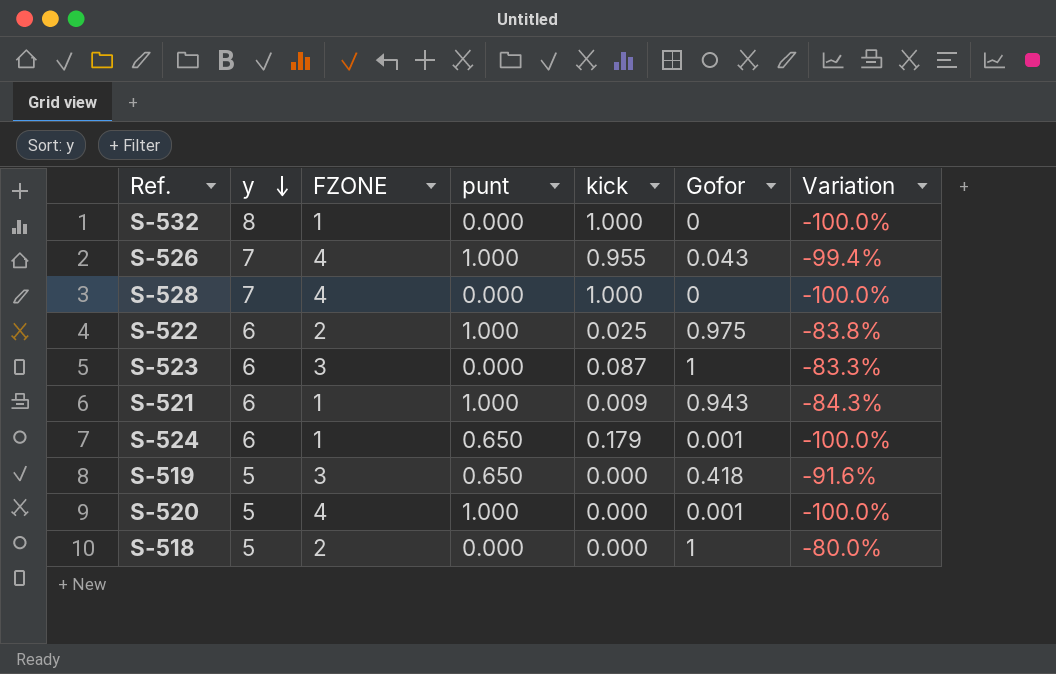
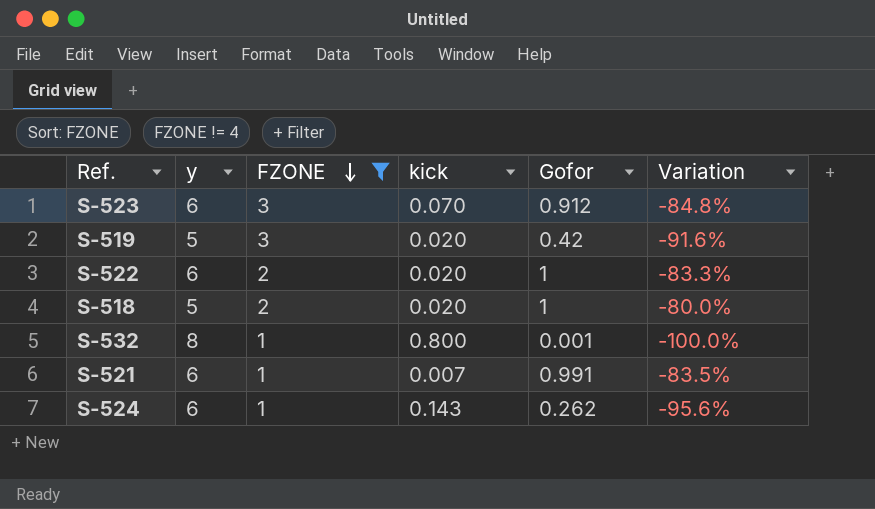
filter: none -> FZONE != 4
row order: y descending -> FZONE descending
column punt | position: 4 -> none
S-523 | kick: 0.087 -> 0.070
S-523 | Gofor: 1 -> 0.912
S-523 | Variation: -83.3% -> -84.8%
S-519 | kick: 0.000 -> 0.020
S-519 | Gofor: 0.418 -> 0.42
S-522 | kick: 0.025 -> 0.020
S-522 | Gofor: 0.975 -> 1
S-522 | Variation: -83.8% -> -83.3%
S-518 | kick: 0.000 -> 0.020
S-532 | kick: 1.000 -> 0.800
S-532 | Gofor: 0 -> 0.001
S-521 | kick: 0.009 -> 0.007
S-521 | Gofor: 0.943 -> 0.991
S-521 | Variation: -84.3% -> -83.5%
S-524 | kick: 0.179 -> 0.143
S-524 | Gofor: 0.001 -> 0.262
S-524 | Variation: -100.0% -> -95.6%

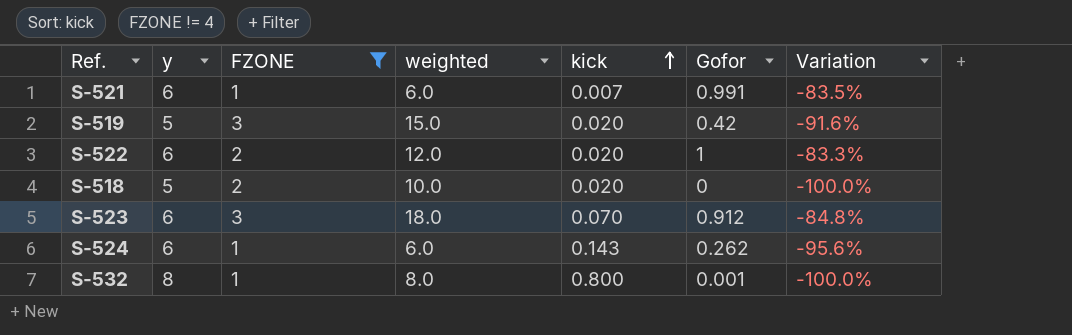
row order: FZONE descending -> kick ascending
column weighted | formula: none -> [y] * [FZONE]
S-518 | Gofor: 1 -> 0
S-518 | Variation: -80.0% -> -100.0%

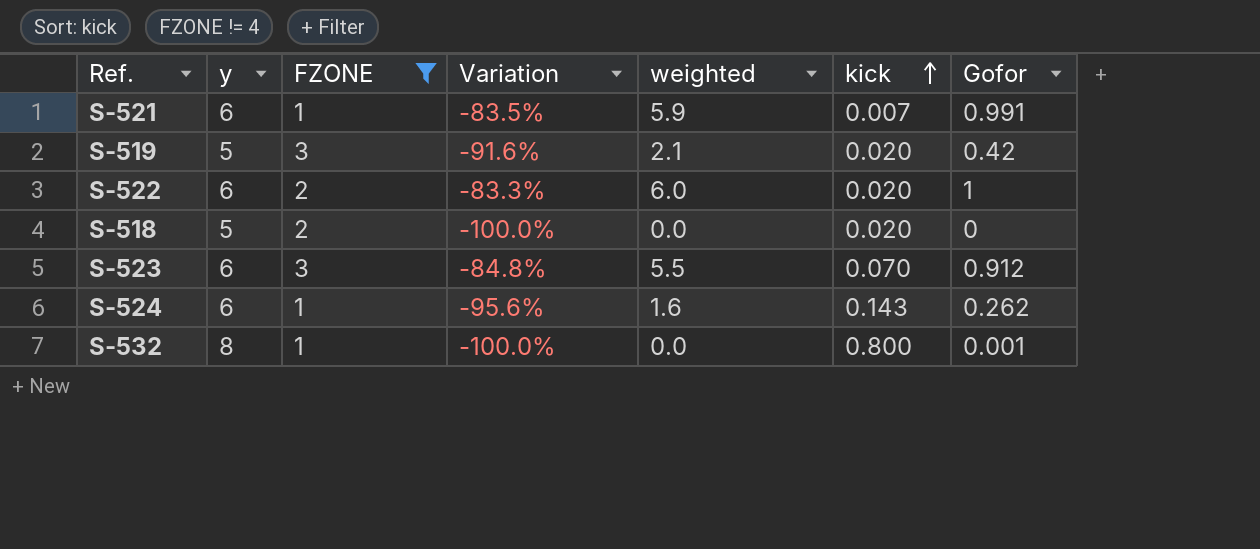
column Variation | position: 7 -> 4
column weighted | formula: [y] * [FZONE] -> [y] * [Gofor]

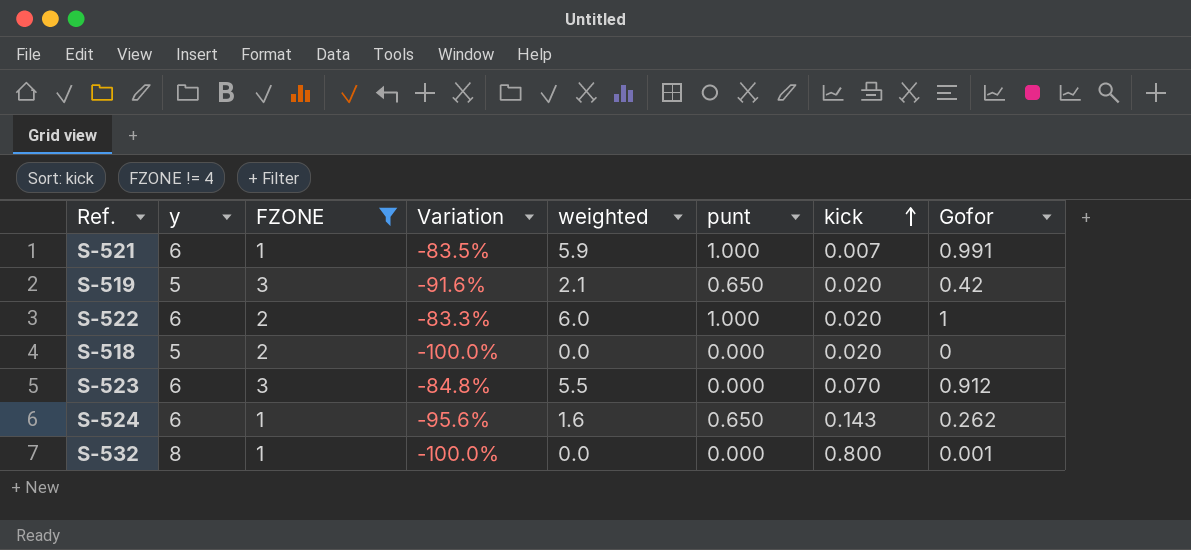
column punt | position: none -> 6

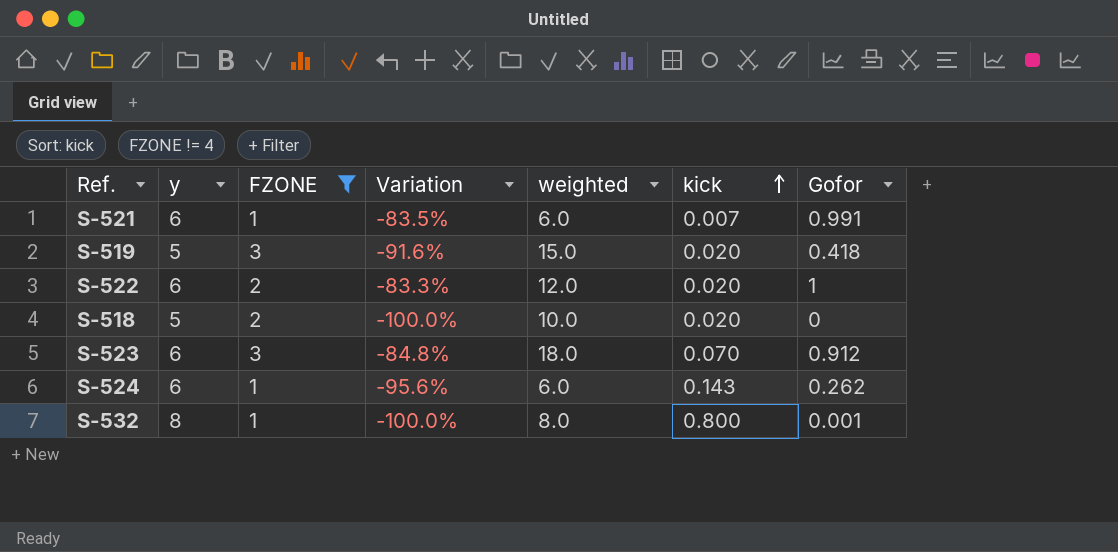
column punt | position: 6 -> none
column weighted | formula: [y] * [Gofor] -> [y] * [FZONE]
S-519 | Gofor: 0.42 -> 0.418

